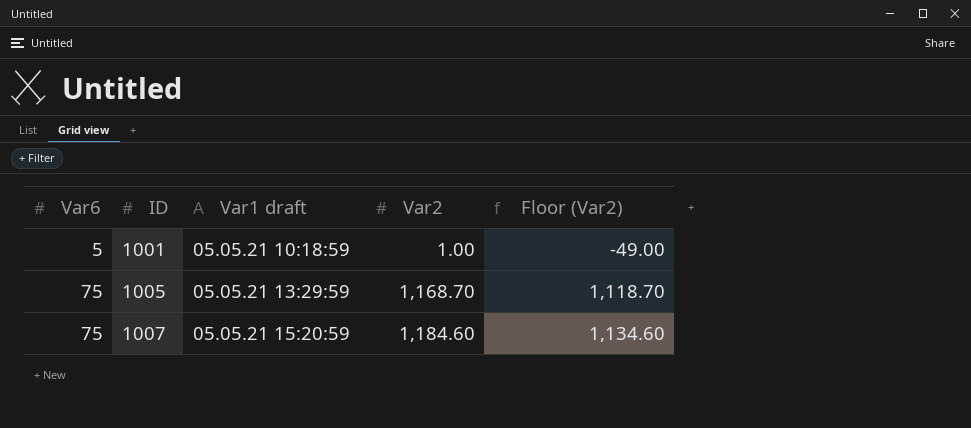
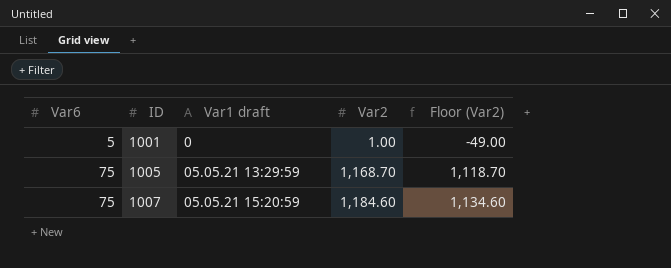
1001 | Var1 draft: 05.05.21 10:18:59 -> 0

